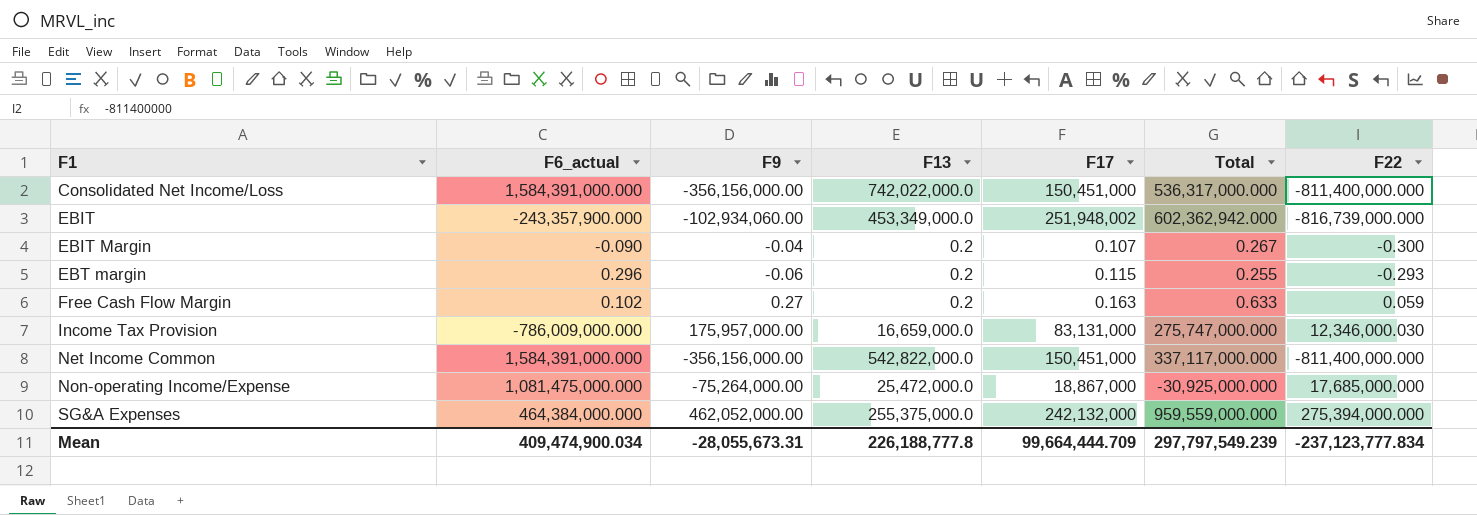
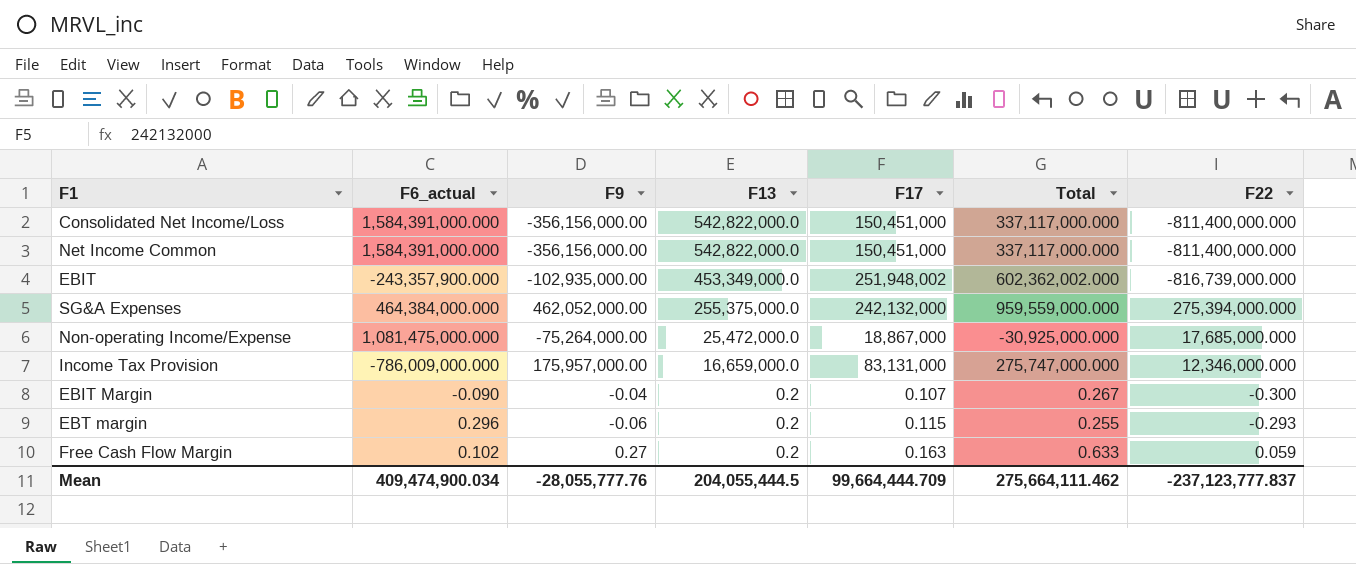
row order: F1 ascending -> F13 descending
Consolidated Net Income/Loss | F13: 742,022,000.0 -> 542,822,000.0
Consolidated Net Income/Loss | Total: 536,317,000.000 -> 337,117,000.000
EBIT | F9: -102,934,060.00 -> -102,935,000.00
EBIT | Total: 602,362,942.000 -> 602,362,002.000
Income Tax Provision | F22: 12,346,000.030 -> 12,346,000.000
Mean | F9: -28,055,673.31 -> -28,055,777.76
Mean | F13: 226,188,777.8 -> 204,055,444.5
Mean | Total: 297,797,549.239 -> 275,664,111.462
Mean | F22: -237,123,777.834 -> -237,123,777.837

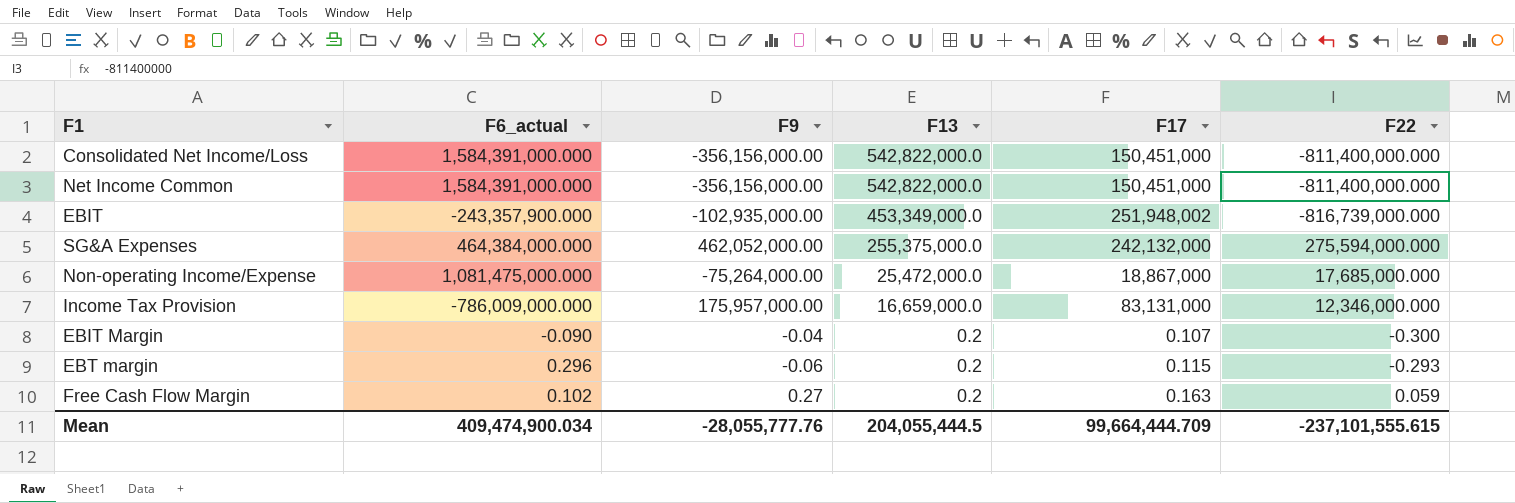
column Total | formula: [F9] + [F13] + [F17] -> none
SG&A Expenses | F22: 275,394,000.000 -> 275,594,000.000
Mean | F22: -237,123,777.837 -> -237,101,555.615

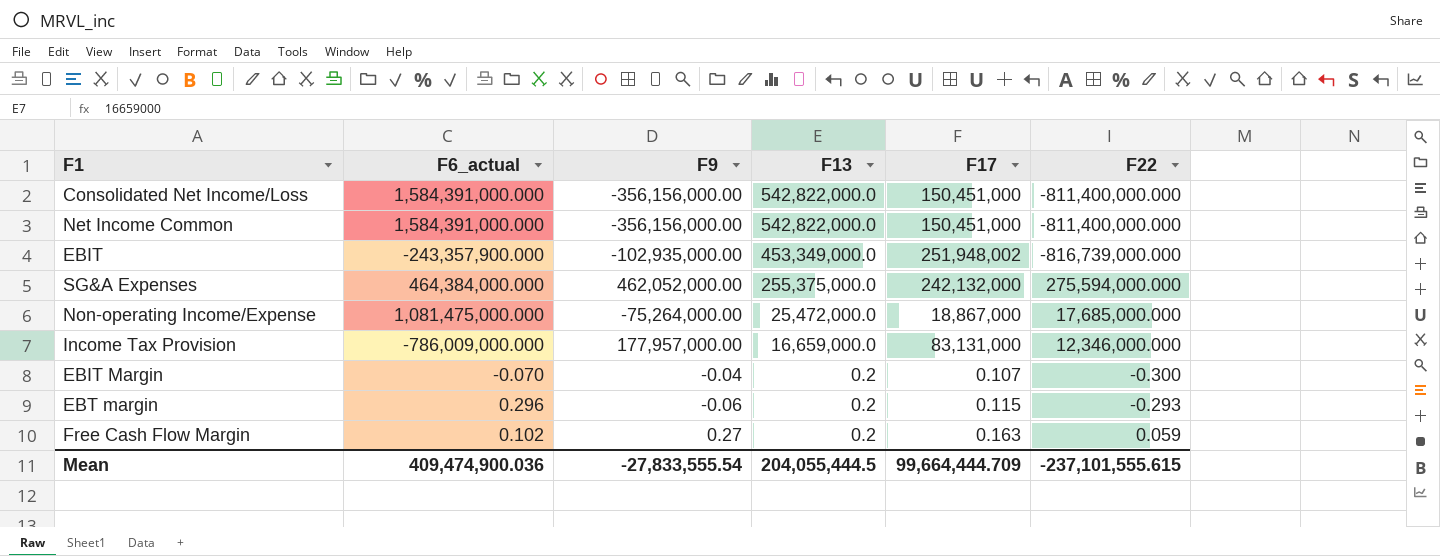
Income Tax Provision | F9: 175,957,000.00 -> 177,957,000.00
EBIT Margin | F6_actual: -0.090 -> -0.070
Mean | F6_actual: 409,474,900.034 -> 409,474,900.036
Mean | F9: -28,055,777.76 -> -27,833,555.54

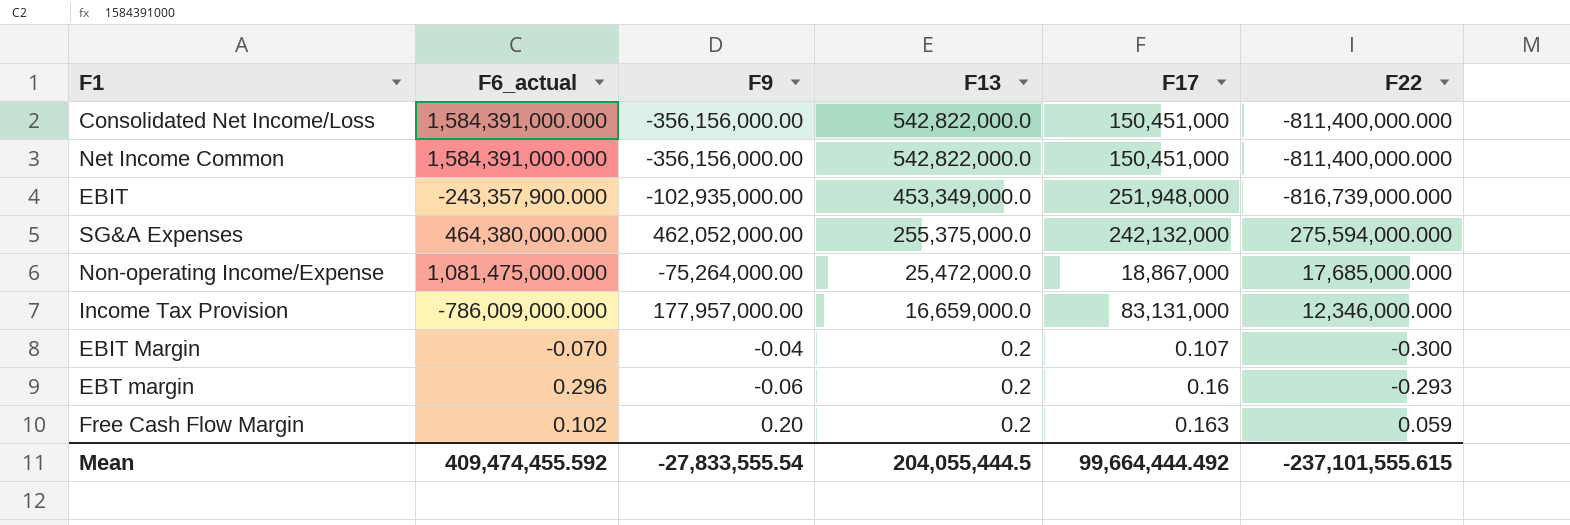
EBIT | F17: 251,948,002 -> 251,948,000
SG&A Expenses | F6_actual: 464,384,000.000 -> 464,380,000.000
EBT margin | F17: 0.115 -> 0.16
Free Cash Flow Margin | F9: 0.27 -> 0.20
Mean | F6_actual: 409,474,900.036 -> 409,474,455.592
Mean | F17: 99,664,444.709 -> 99,664,444.492

